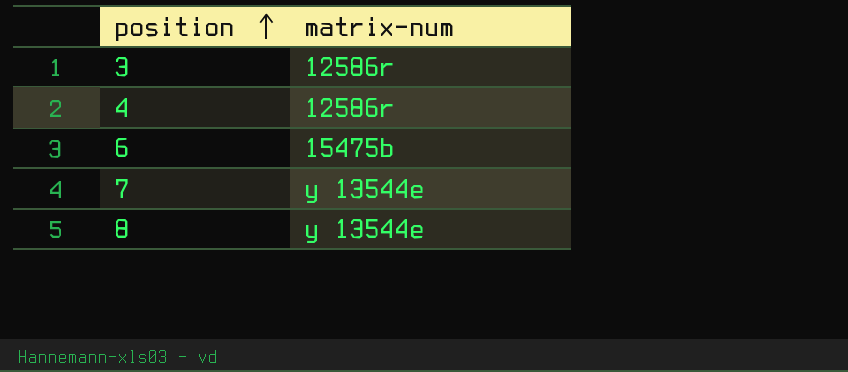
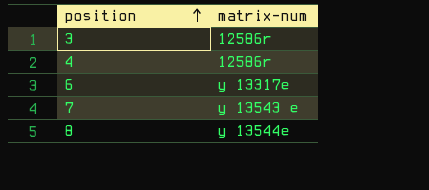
6 | matrix-num: 15475b -> y 13317e
7 | matrix-num: y 13544e -> y 13543 e

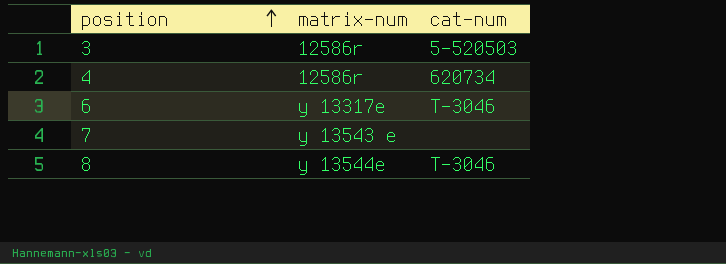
column cat-num | position: none -> 3

